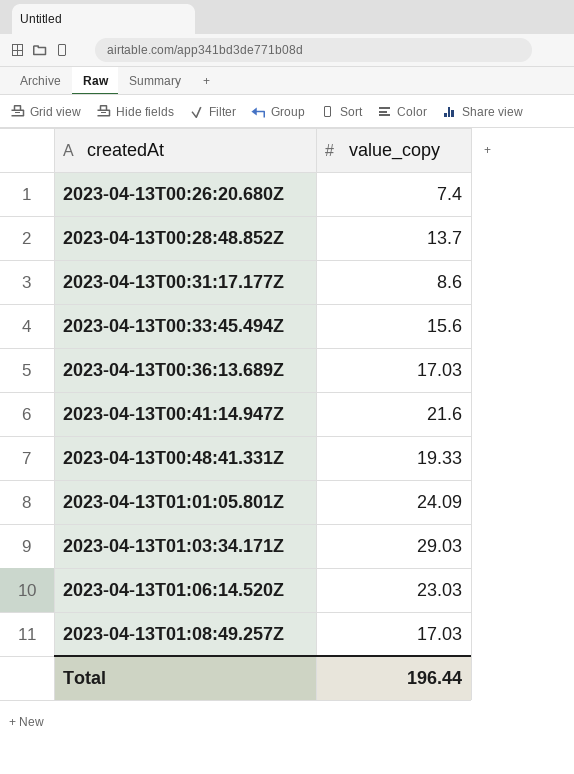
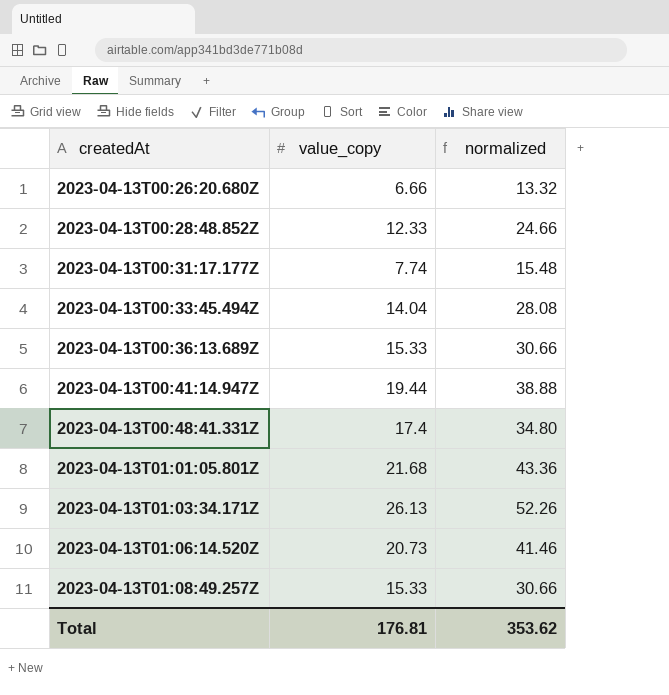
column normalized | formula: none -> [value_copy] * 2
2023-04-13T00:26:20.680Z | value_copy: 7.4 -> 6.66
2023-04-13T00:28:48.852Z | value_copy: 13.7 -> 12.33
2023-04-13T00:31:17.177Z | value_copy: 8.6 -> 7.74
2023-04-13T00:33:45.494Z | value_copy: 15.6 -> 14.04
2023-04-13T00:36:13.689Z | value_copy: 17.03 -> 15.33
2023-04-13T00:41:14.947Z | value_copy: 21.6 -> 19.44
2023-04-13T00:48:41.331Z | value_copy: 19.33 -> 17.4
2023-04-13T01:01:05.801Z | value_copy: 24.09 -> 21.68
2023-04-13T01:03:34.171Z | value_copy: 29.03 -> 26.13
2023-04-13T01:06:14.520Z | value_copy: 23.03 -> 20.73
2023-04-13T01:08:49.257Z | value_copy: 17.03 -> 15.33
Total | value_copy: 196.44 -> 176.81

